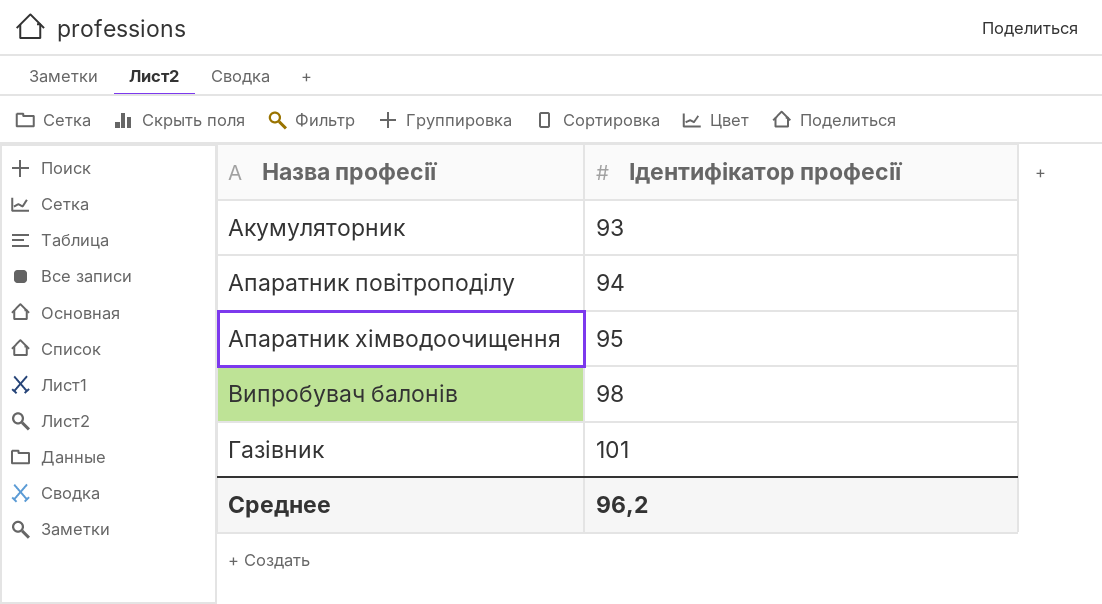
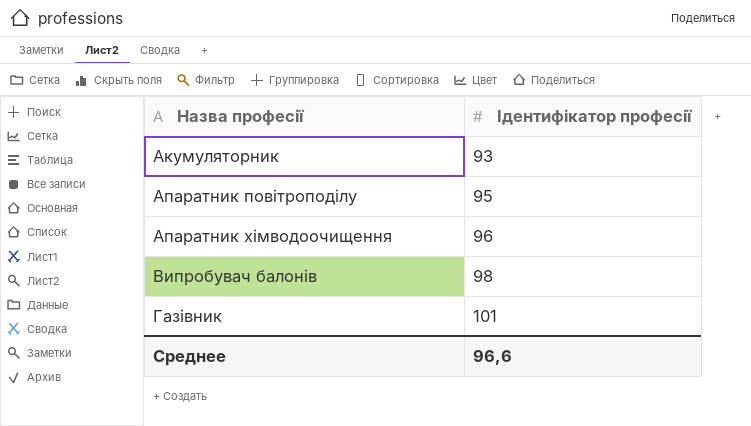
Апаратник повітроподілу | Ідентифікатор професії: 94 -> 95
Апаратник хімводоочищення | Ідентифікатор професії: 95 -> 96
Среднее | Ідентифікатор професії: 96,2 -> 96,6

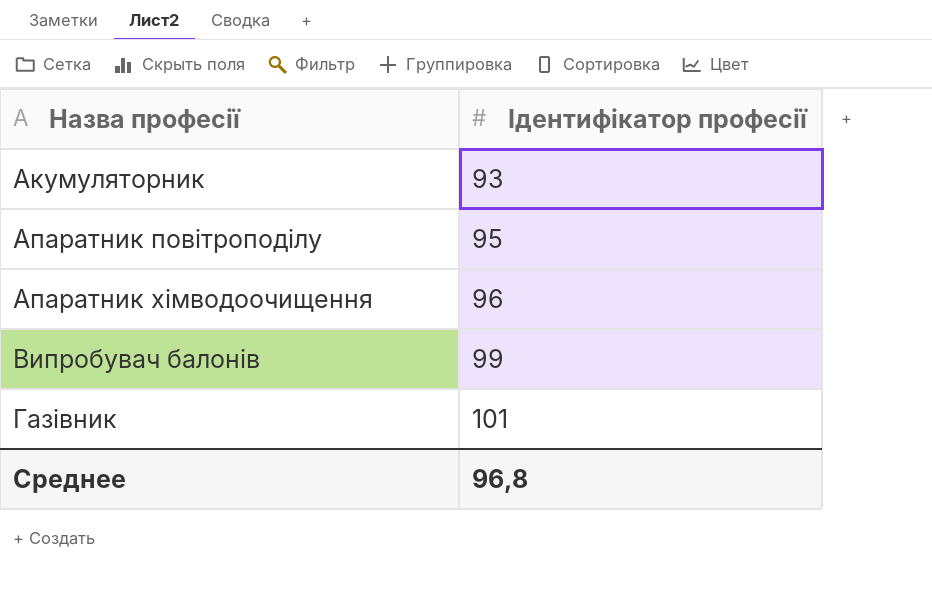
Випробувач балонів | Ідентифікатор професії: 98 -> 99
Среднее | Ідентифікатор професії: 96,6 -> 96,8

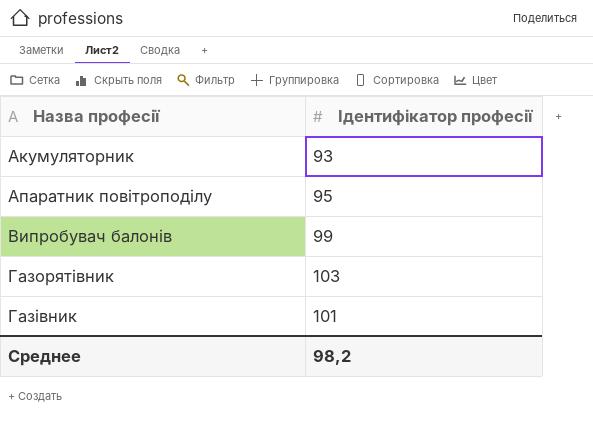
row Апаратник хімводоочищення: 96 -> none
row Газорятівник: none -> 103
Среднее | Ідентифікатор професії: 96,8 -> 98,2

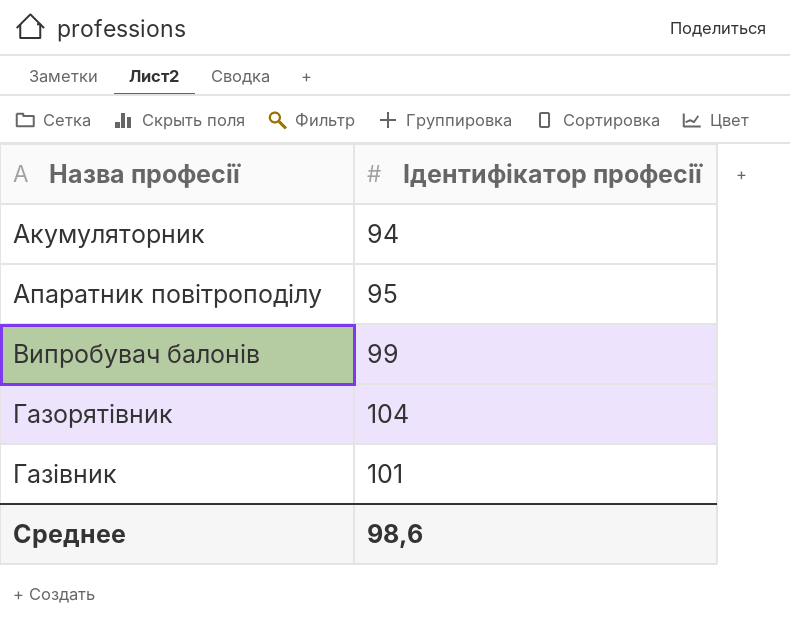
Акумуляторник | Ідентифікатор професії: 93 -> 94
Газорятівник | Ідентифікатор професії: 103 -> 104
Среднее | Ідентифікатор професії: 98,2 -> 98,6

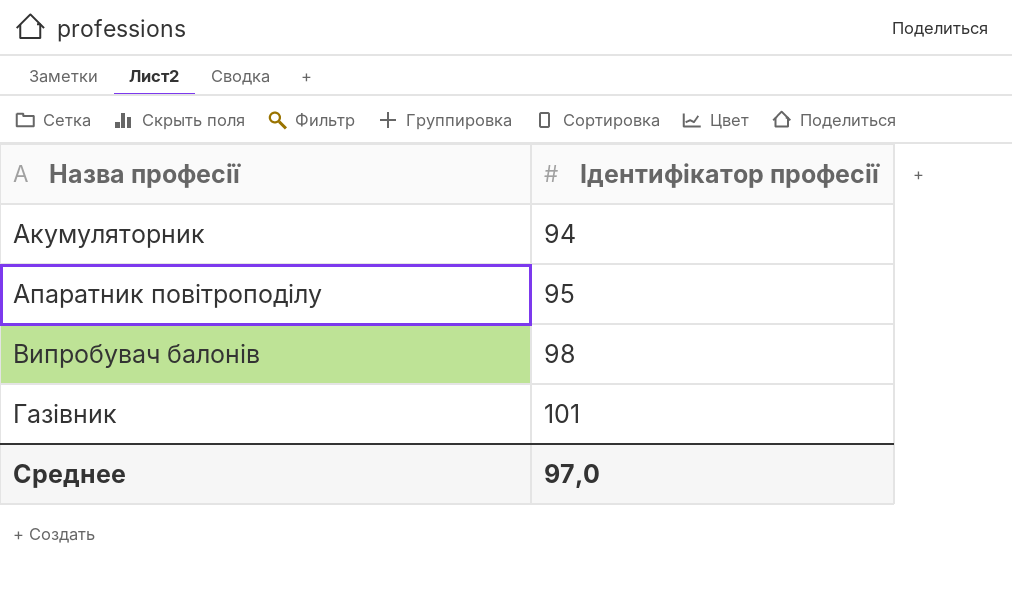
row Газорятівник: 104 -> none
Випробувач балонів | Ідентифікатор професії: 99 -> 98
Среднее | Ідентифікатор професії: 98,6 -> 97,0

